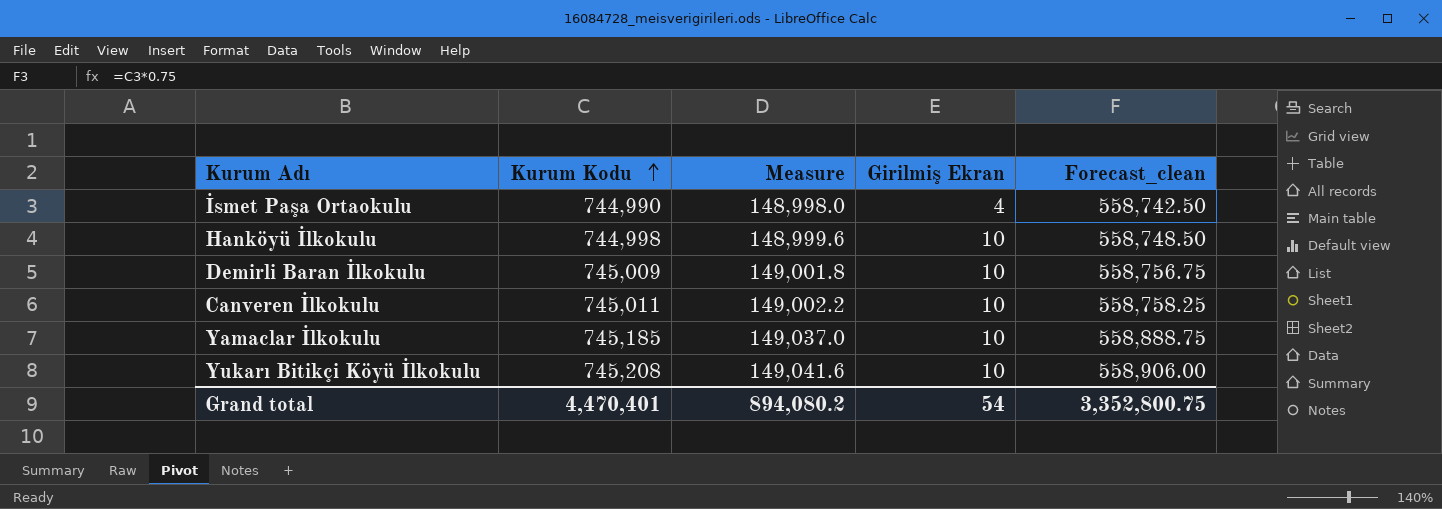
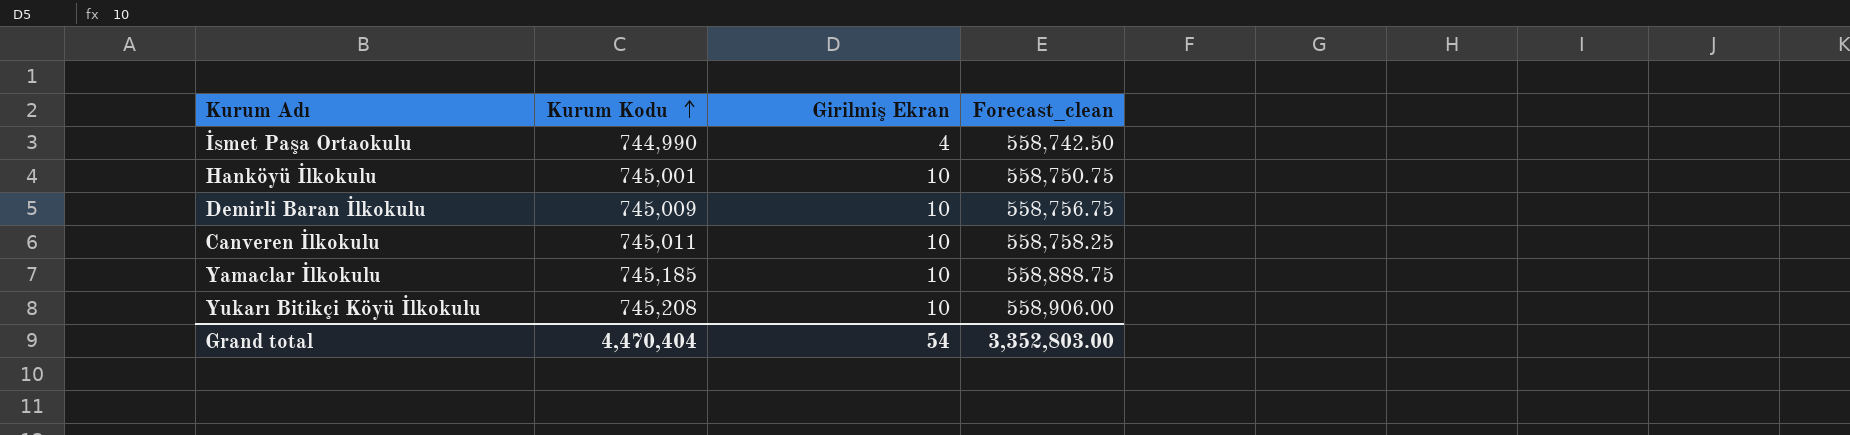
column Measure | formula: [Kurum Kodu] * 0.2 -> none
Hanköyü İlkokulu | Kurum Kodu: 744,998 -> 745,001
Hanköyü İlkokulu | Forecast_clean: 558,748.50 -> 558,750.75
Grand total | Kurum Kodu: 4,470,401 -> 4,470,404
Grand total | Forecast_clean: 3,352,800.75 -> 3,352,803.00

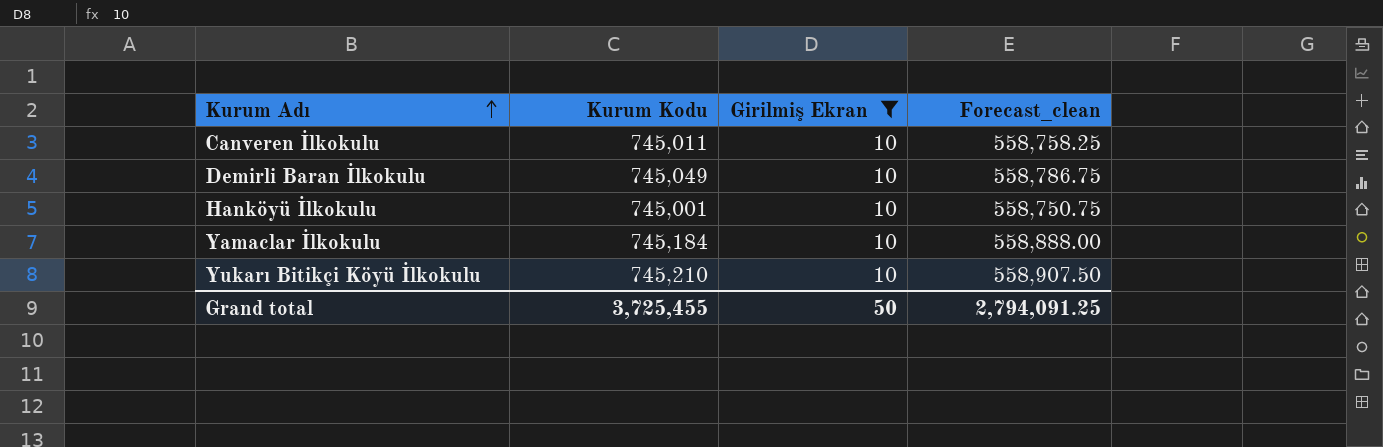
filter: none -> Girilmiş Ekran = 10
row order: Kurum Kodu ascending -> Kurum Adı ascending
Demirli Baran İlkokulu | Kurum Kodu: 745,009 -> 745,049
Demirli Baran İlkokulu | Forecast_clean: 558,756.75 -> 558,786.75
Yamaclar İlkokulu | Kurum Kodu: 745,185 -> 745,184
Yamaclar İlkokulu | Forecast_clean: 558,888.75 -> 558,888.00
Yukarı Bitikçi Köyü İlkokulu | Kurum Kodu: 745,208 -> 745,210
Yukarı Bitikçi Köyü İlkokulu | Forecast_clean: 558,906.00 -> 558,907.50
Grand total | Kurum Kodu: 4,470,404 -> 3,725,455
Grand total | Girilmiş Ekran: 54 -> 50
Grand total | Forecast_clean: 3,352,803.00 -> 2,794,091.25

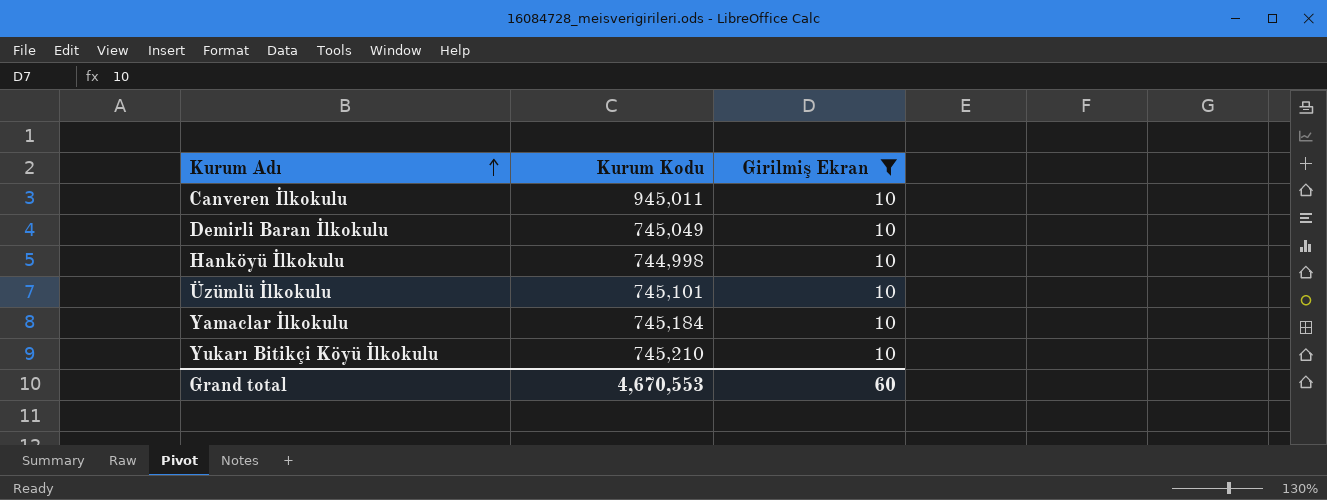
column Forecast_clean | formula: [Kurum Kodu] * 0.75 -> none
Canveren İlkokulu | Kurum Kodu: 745,011 -> 945,011
Hanköyü İlkokulu | Kurum Kodu: 745,001 -> 744,998
row Üzümlü İlkokulu: none -> 745,101 | 10
Grand total | Kurum Kodu: 3,725,455 -> 4,670,553
Grand total | Girilmiş Ekran: 50 -> 60

